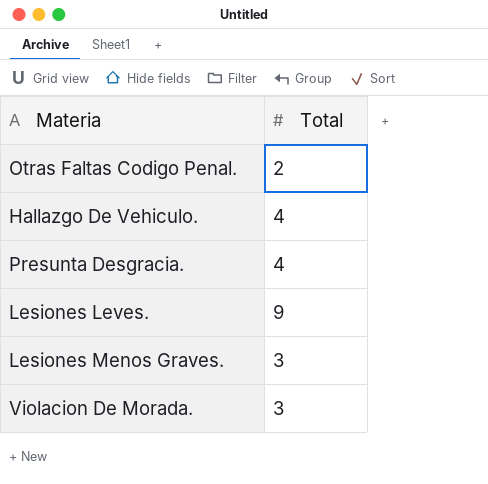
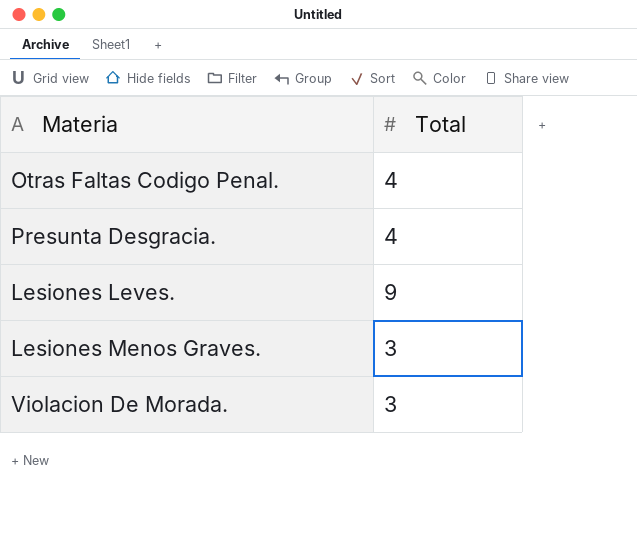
row Hallazgo De Vehiculo.: 4 -> none
Otras Faltas Codigo Penal. | Total: 2 -> 4

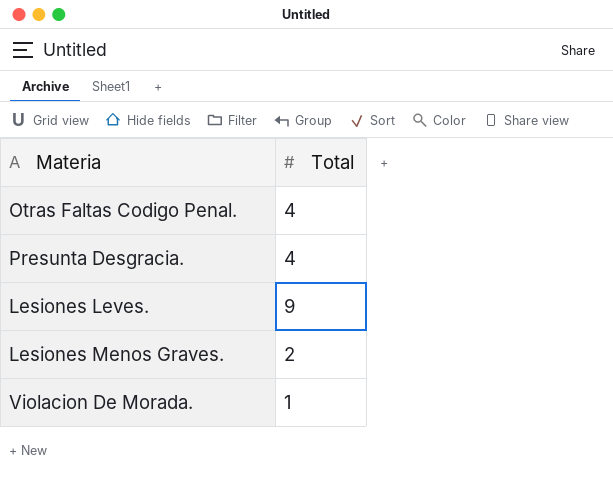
Lesiones Menos Graves. | Total: 3 -> 2
Violacion De Morada. | Total: 3 -> 1

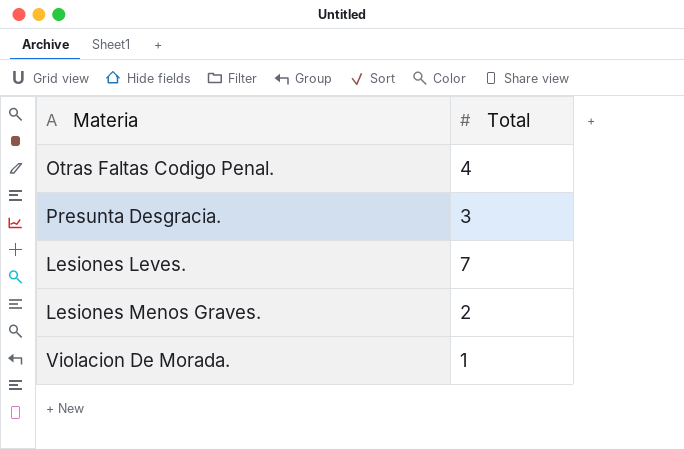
Presunta Desgracia. | Total: 4 -> 3
Lesiones Leves. | Total: 9 -> 7

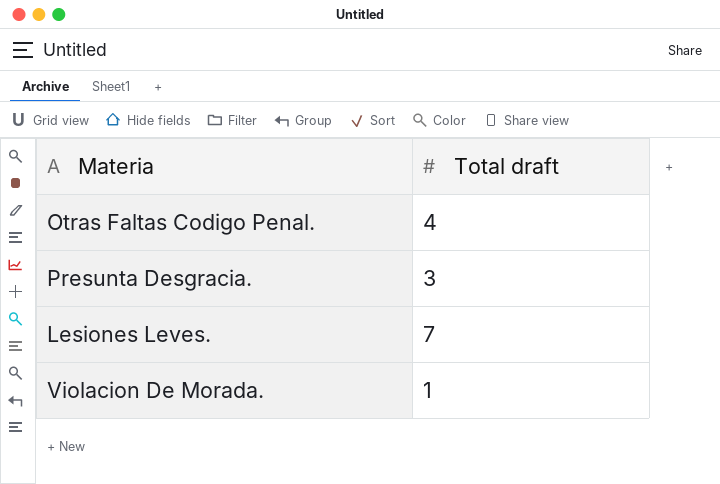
column name: Total -> Total draft
row Lesiones Menos Graves.: 2 -> none

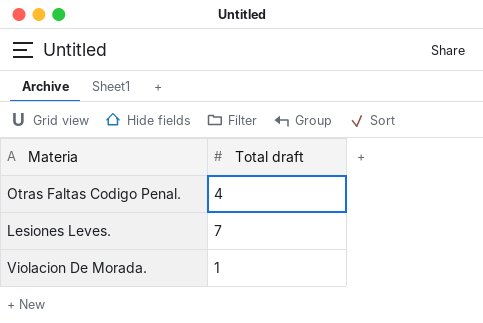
row Presunta Desgracia.: 3 -> none

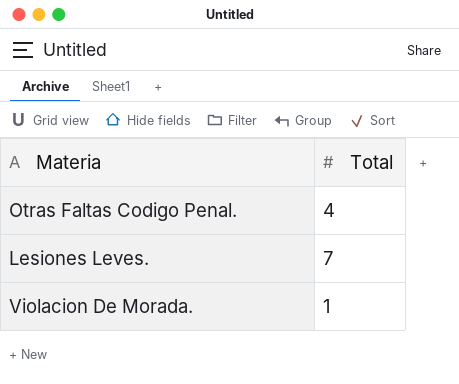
column name: Total draft -> Total

